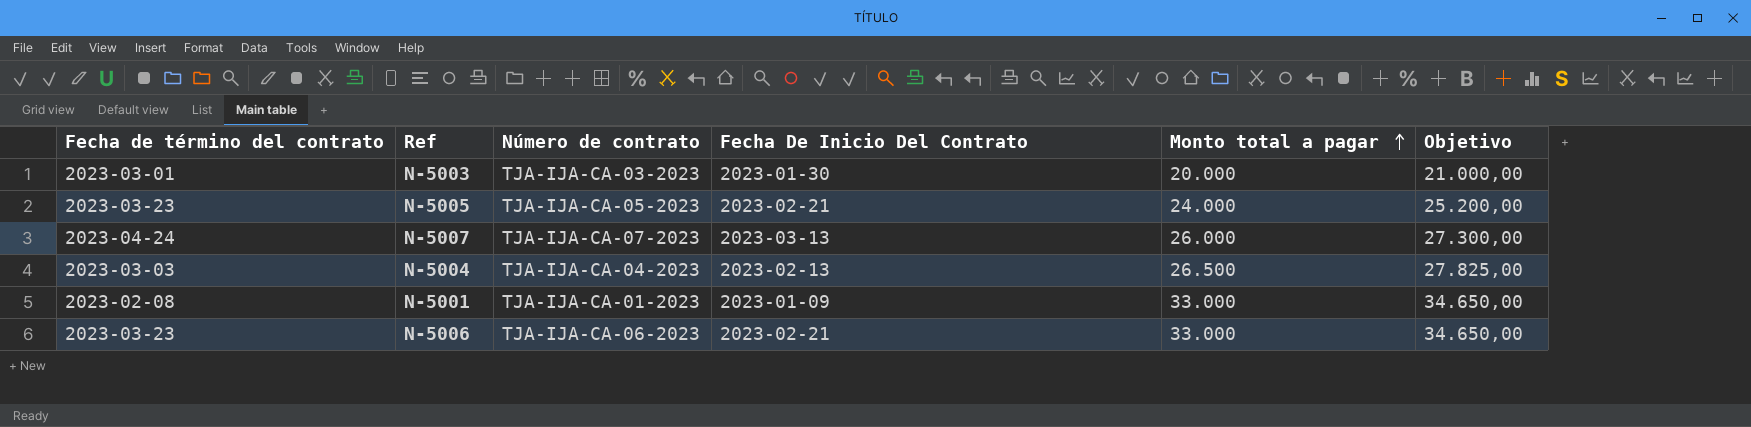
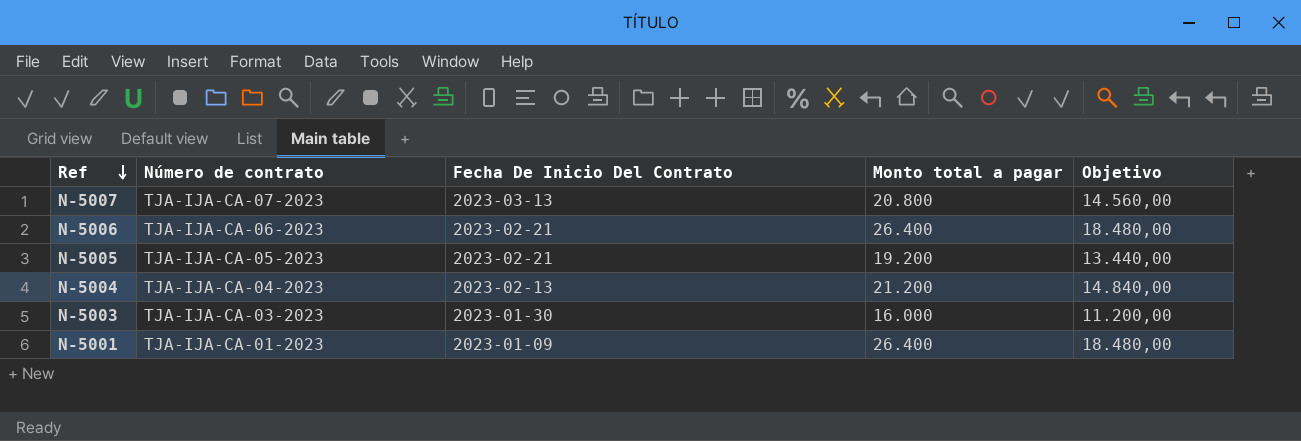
row order: Monto total a pagar ascending -> Ref descending
column Fecha de término del contrato | position: 1 -> none
column Objetivo | formula: [Monto total a pagar] * 1,05 -> [Monto total a pagar] * 0,7
N-5007 | Monto total a pagar: 26.000 -> 20.800
N-5006 | Monto total a pagar: 33.000 -> 26.400
N-5005 | Monto total a pagar: 24.000 -> 19.200
N-5004 | Monto total a pagar: 26.500 -> 21.200
N-5003 | Monto total a pagar: 20.000 -> 16.000
N-5001 | Monto total a pagar: 33.000 -> 26.400

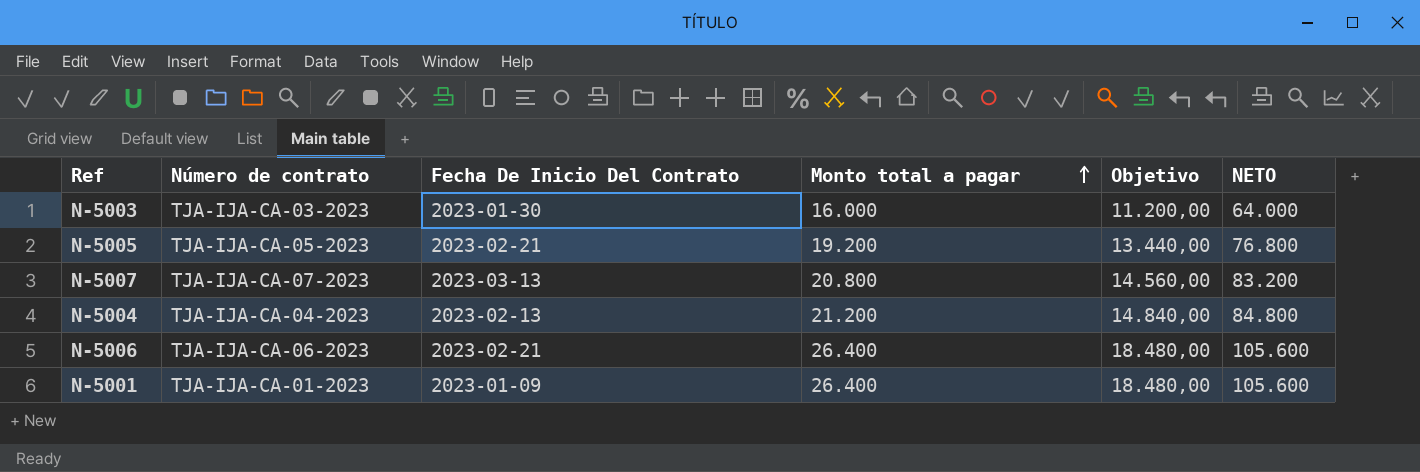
row order: Ref descending -> Monto total a pagar ascending
column NETO | formula: none -> [Monto total a pagar] * 4

